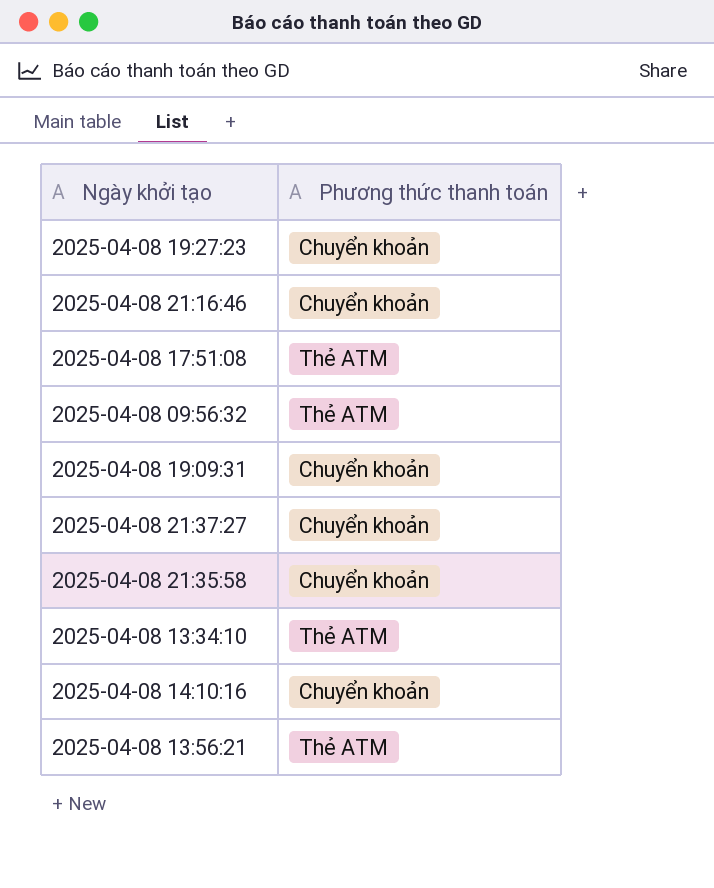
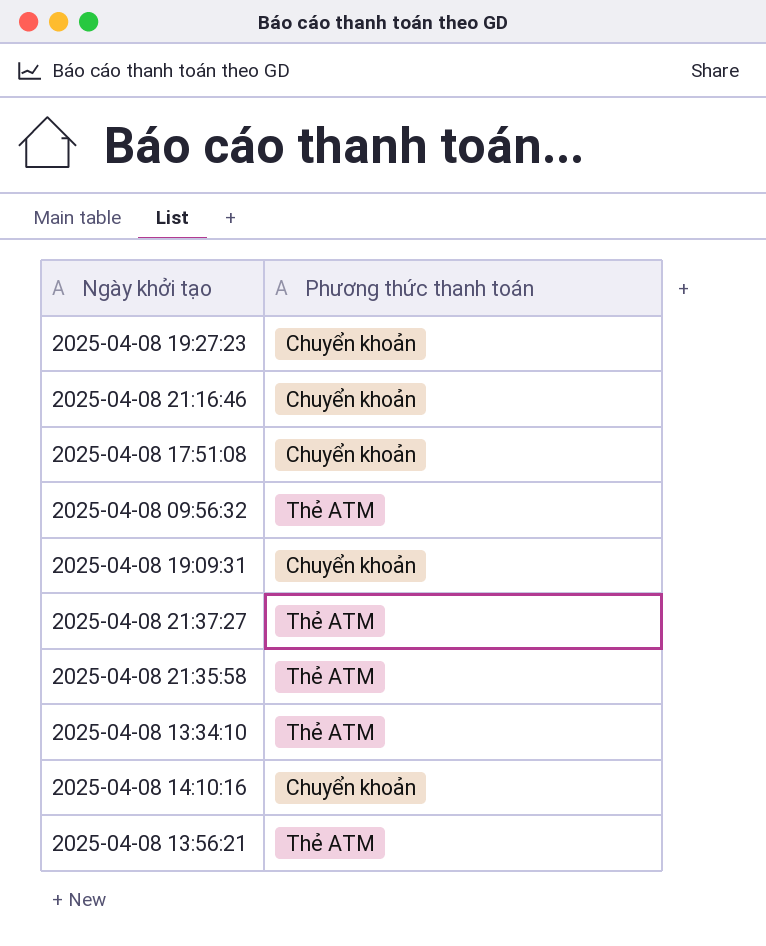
2025-04-08 17:51:08 | Phương thức thanh toán: Thẻ ATM -> Chuyển khoản
2025-04-08 21:37:27 | Phương thức thanh toán: Chuyển khoản -> Thẻ ATM
2025-04-08 21:35:58 | Phương thức thanh toán: Chuyển khoản -> Thẻ ATM

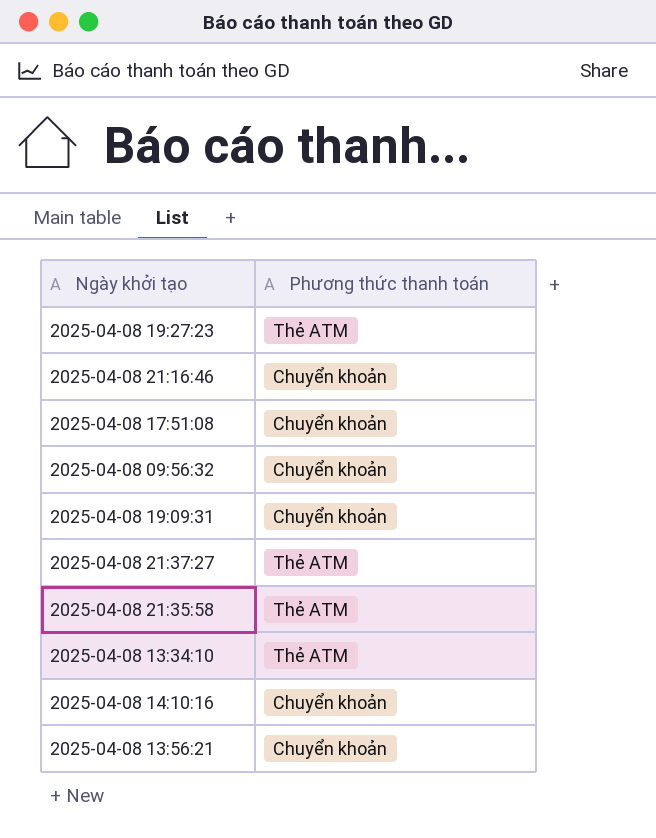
2025-04-08 19:27:23 | Phương thức thanh toán: Chuyển khoản -> Thẻ ATM
2025-04-08 09:56:32 | Phương thức thanh toán: Thẻ ATM -> Chuyển khoản
2025-04-08 13:56:21 | Phương thức thanh toán: Thẻ ATM -> Chuyển khoản

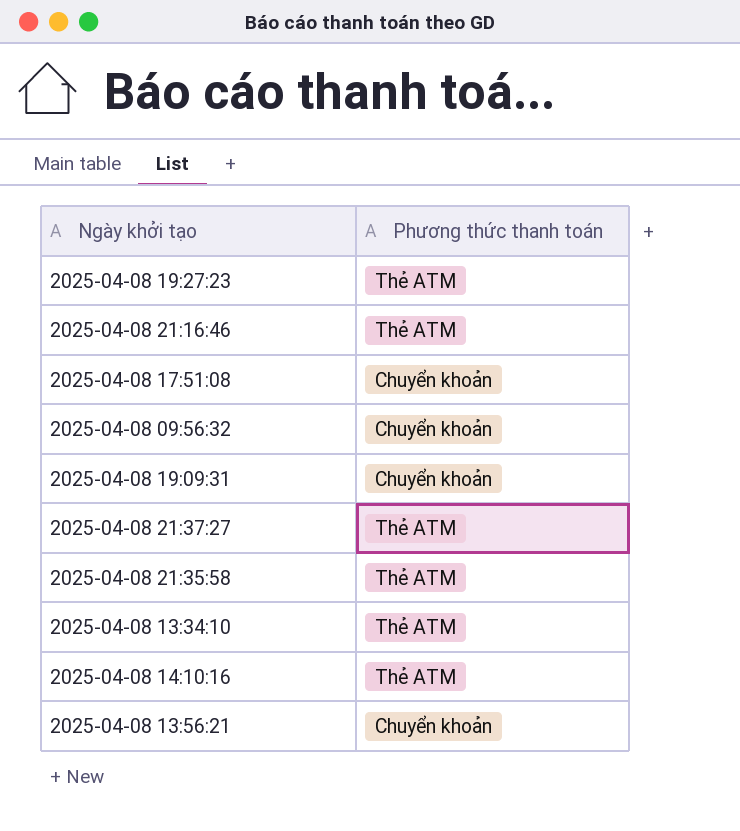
2025-04-08 21:16:46 | Phương thức thanh toán: Chuyển khoản -> Thẻ ATM
2025-04-08 14:10:16 | Phương thức thanh toán: Chuyển khoản -> Thẻ ATM

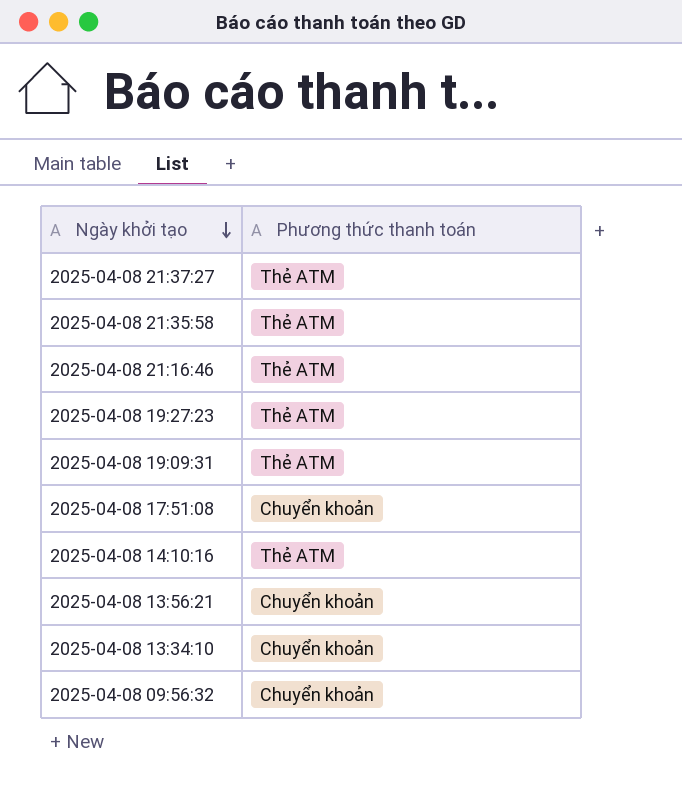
row order: none -> Ngày khởi tạo descending
2025-04-08 19:09:31 | Phương thức thanh toán: Chuyển khoản -> Thẻ ATM
2025-04-08 13:34:10 | Phương thức thanh toán: Thẻ ATM -> Chuyển khoản

